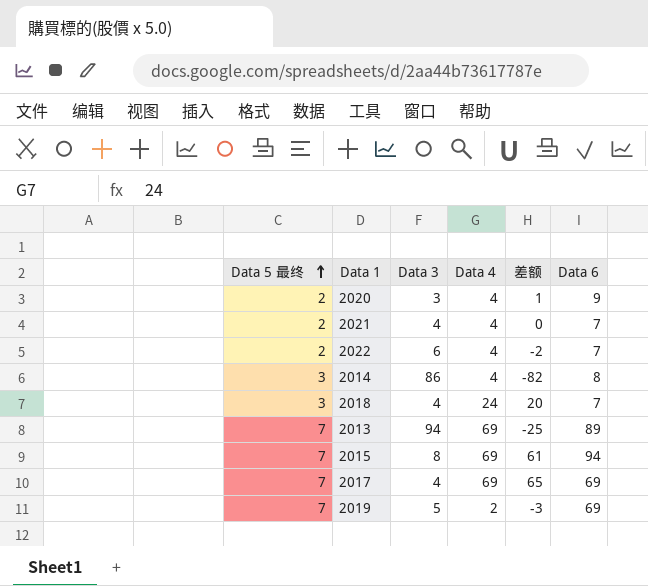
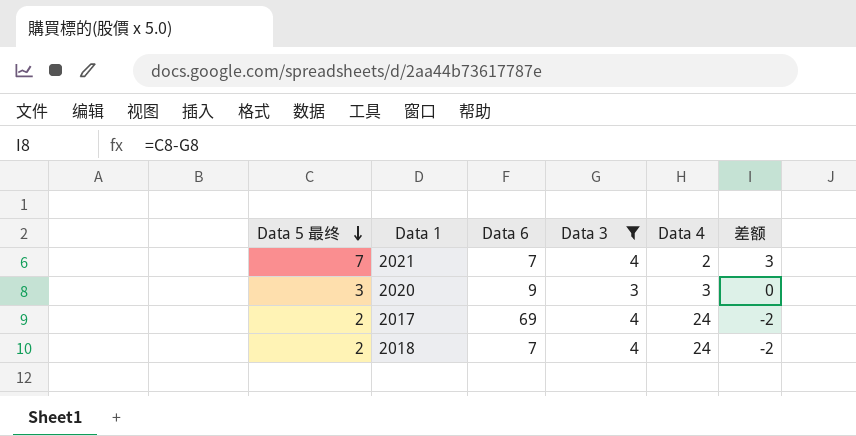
filter: none -> Data 3 <= 4
row order: Data 5 最终 ascending -> Data 5 最终 descending
column Data 6 | position: 6 -> 3
column 差额 | formula: [Data 4] - [Data 3] -> [Data 5 最终] - [Data 3]
2021 | Data 5 最终: 2 -> 7
2021 | Data 4: 4 -> 2
2020 | Data 5 最终: 2 -> 3
2020 | Data 4: 4 -> 3
2017 | Data 5 最终: 7 -> 2
2017 | Data 4: 69 -> 24
2018 | Data 5 最终: 3 -> 2

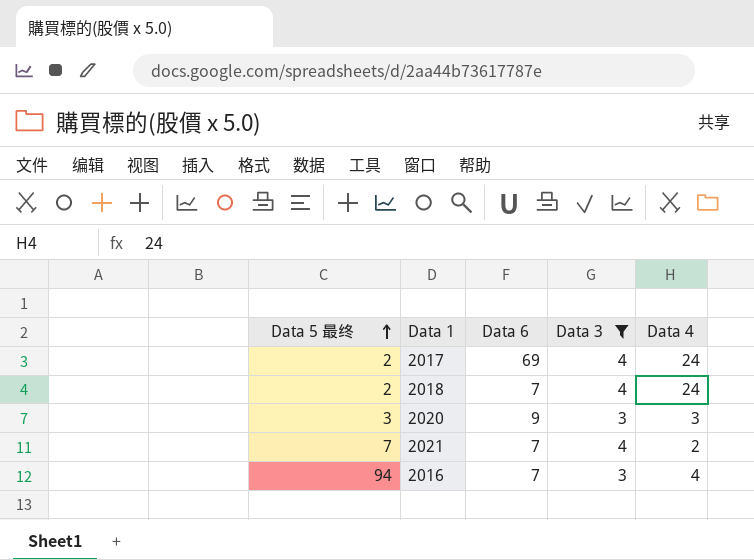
row order: Data 5 最终 descending -> Data 5 最终 ascending
column 差额 | formula: [Data 5 最终] - [Data 3] -> none
row 2016: none -> 94 | 7 | 3 | 4

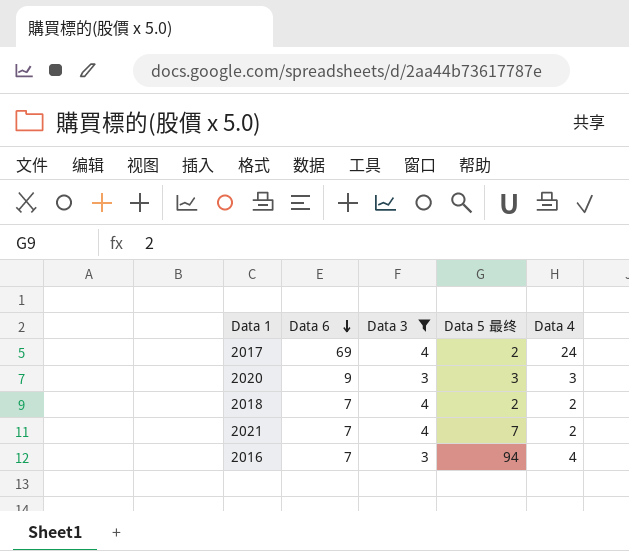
row order: Data 5 最终 ascending -> Data 6 descending
column Data 5 最终 | position: 1 -> 4
2018 | Data 4: 24 -> 2

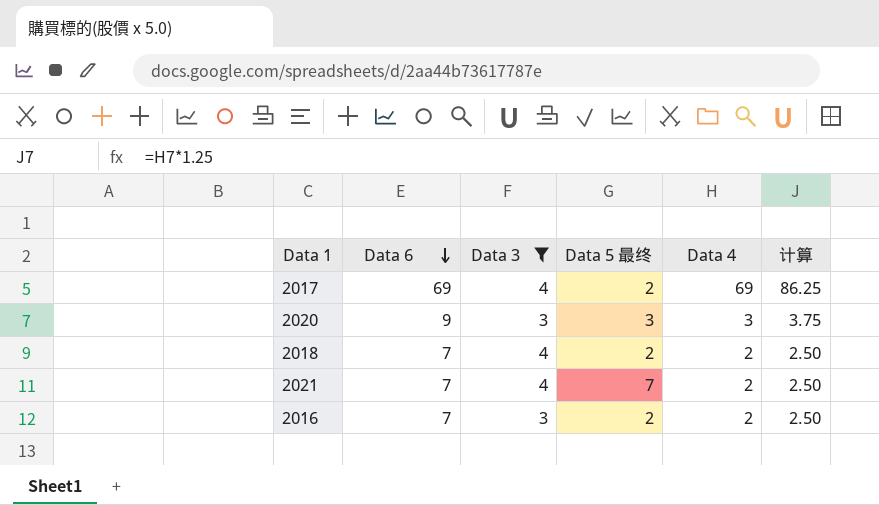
column 计算 | formula: none -> [Data 4] * 1.25
2017 | Data 4: 24 -> 69
2016 | Data 5 最终: 94 -> 2
2016 | Data 4: 4 -> 2

